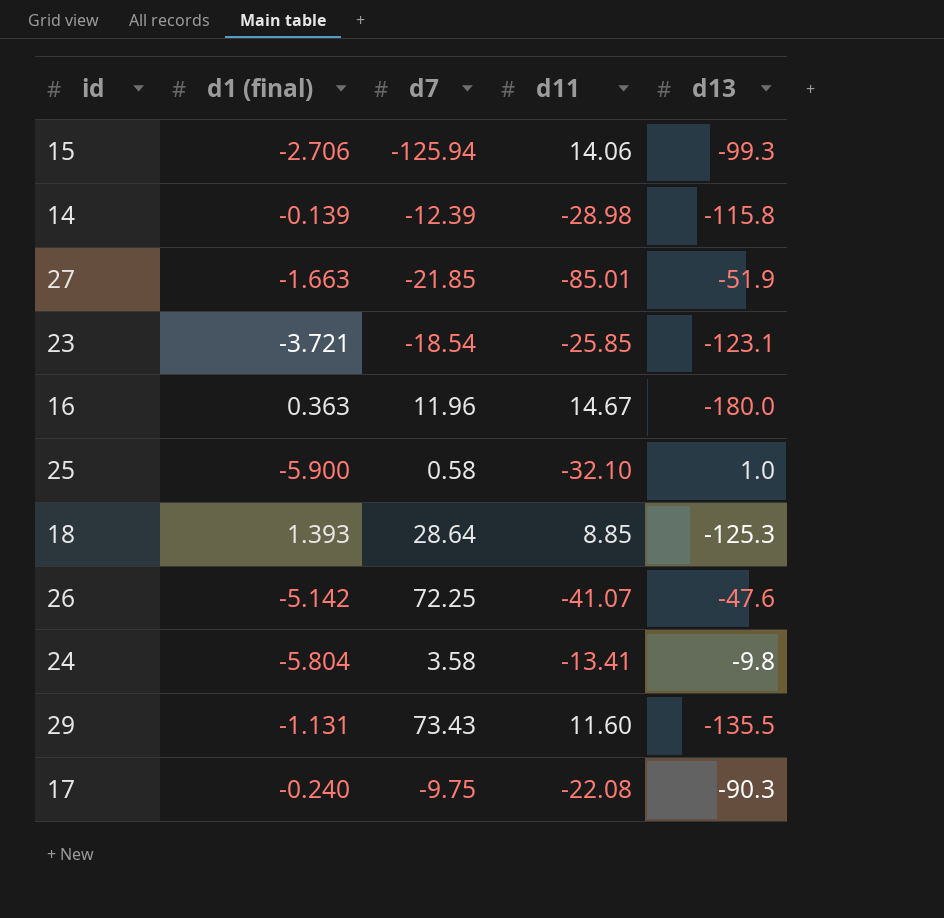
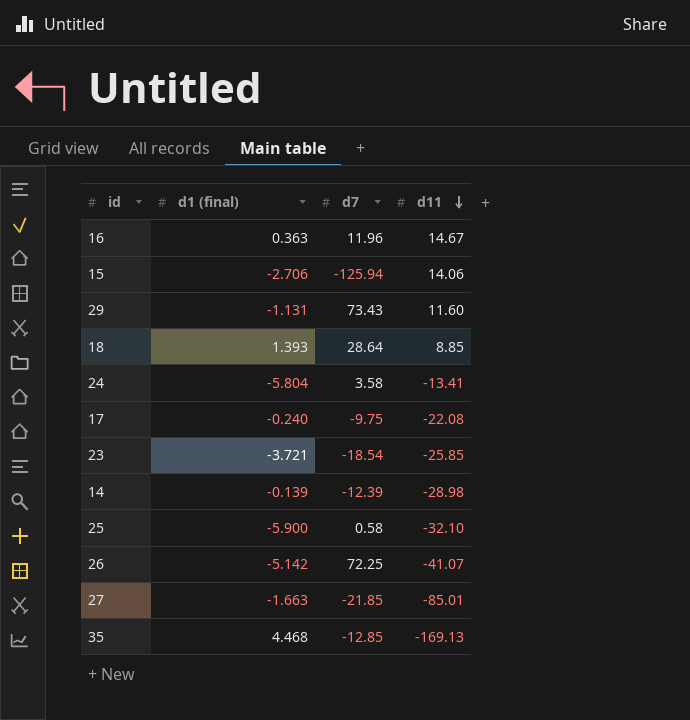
row order: none -> d11 descending
column d13 | position: 5 -> none
row 35: none -> 4.468 | -12.85 | -169.13

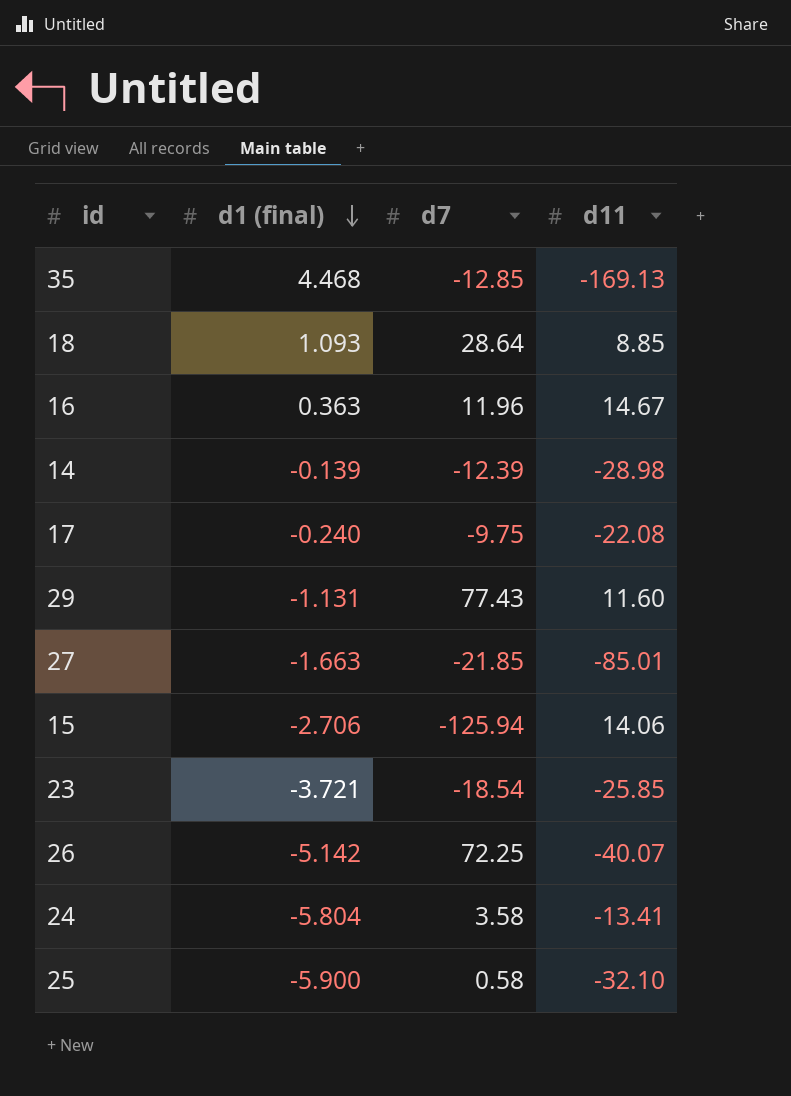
row order: d11 descending -> d1 (final) descending
18 | d1 (final): 1.393 -> 1.093
29 | d7: 73.43 -> 77.43
26 | d11: -41.07 -> -40.07

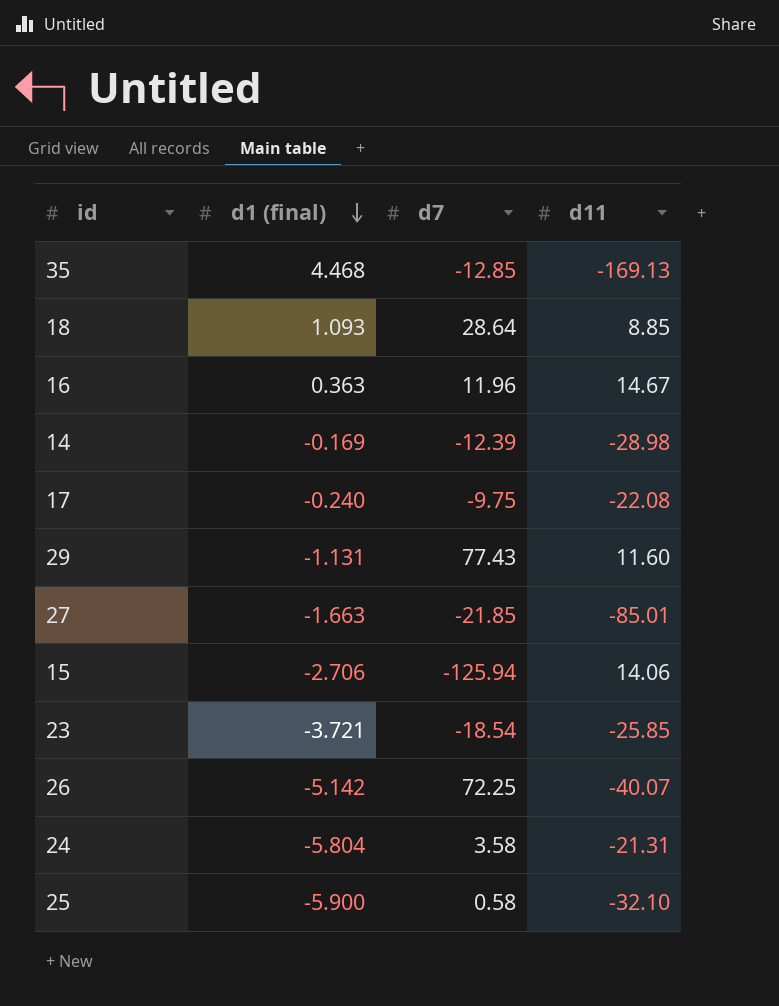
14 | d1 (final): -0.139 -> -0.169
24 | d11: -13.41 -> -21.31

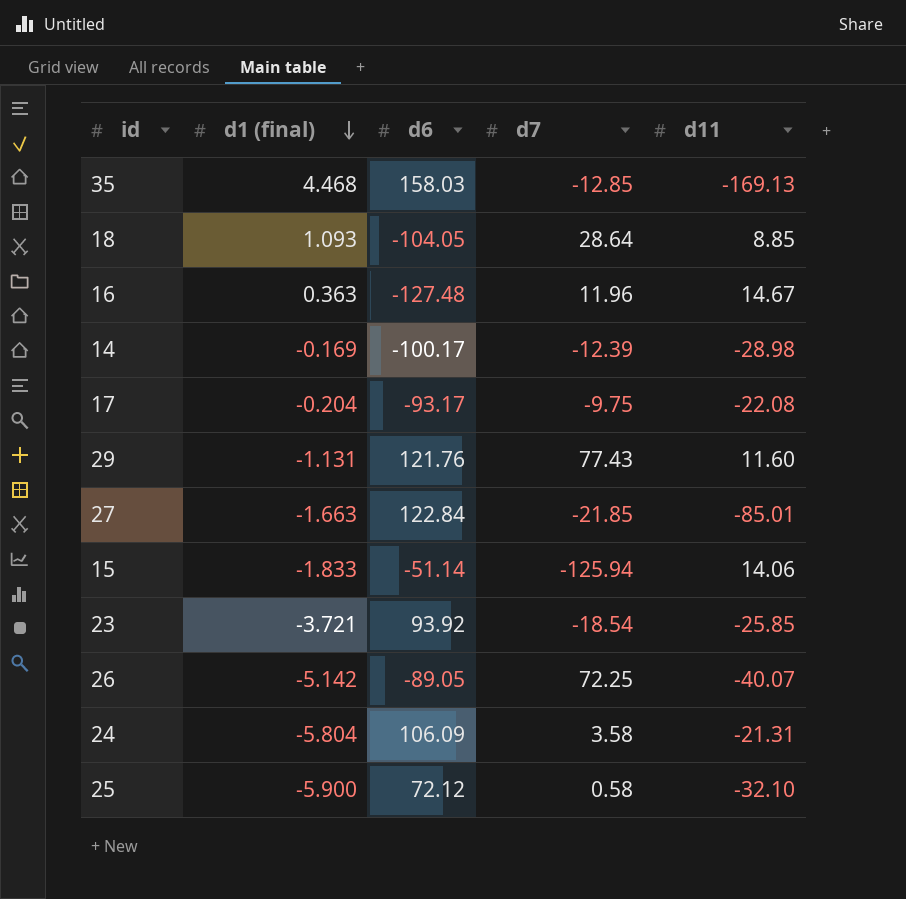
column d6 | position: none -> 3
17 | d1 (final): -0.240 -> -0.204
15 | d1 (final): -2.706 -> -1.833

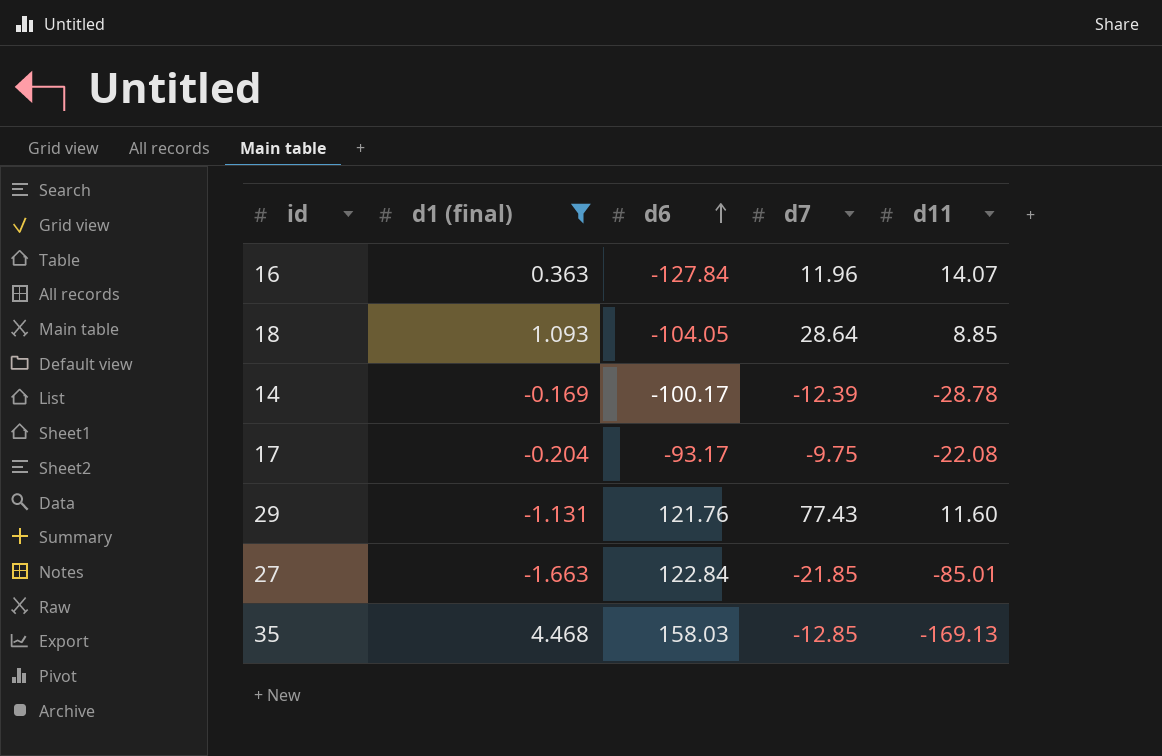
filter: none -> d1 (final) >= -1.663
row order: d1 (final) descending -> d6 ascending
16 | d6: -127.48 -> -127.84
16 | d11: 14.67 -> 14.07
14 | d11: -28.98 -> -28.78

